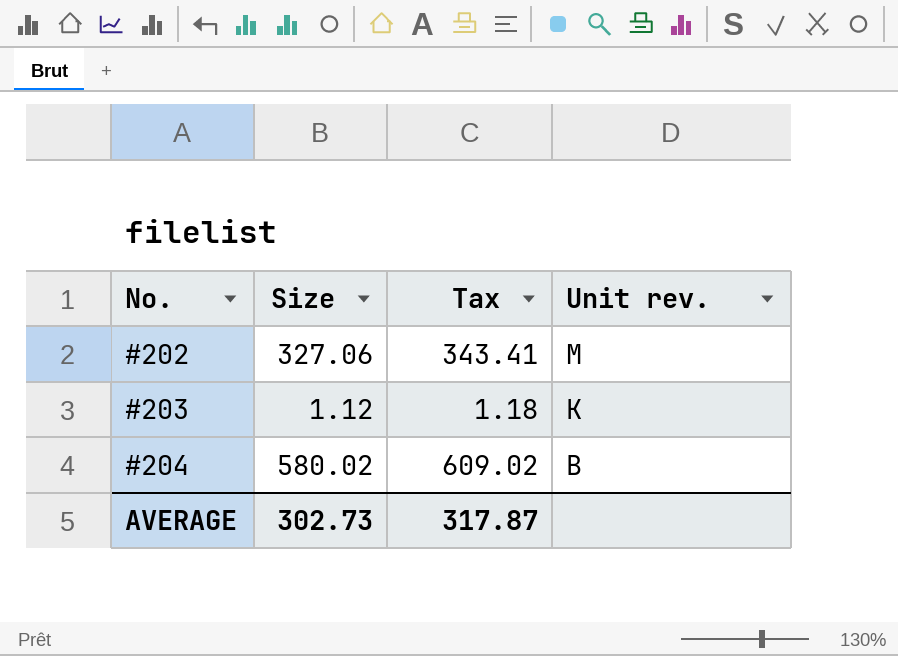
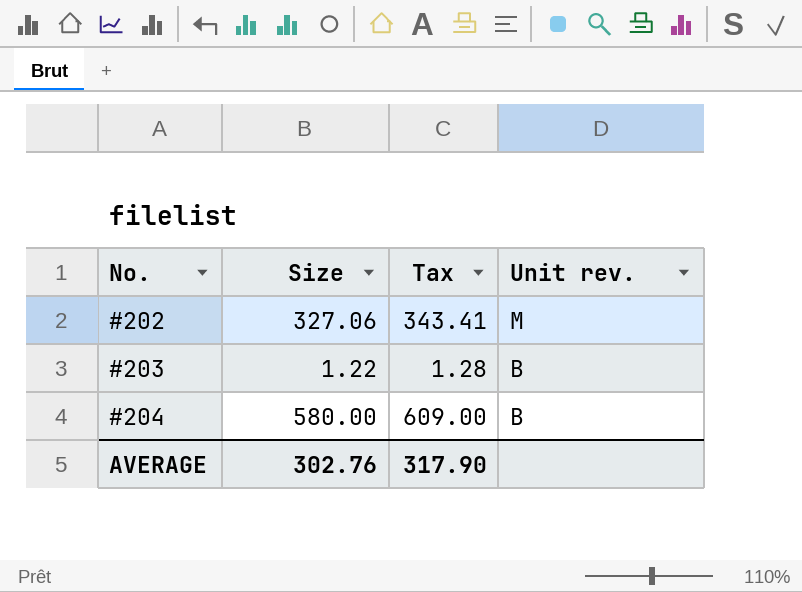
#203 | Size: 1.12 -> 1.22
#203 | Tax: 1.18 -> 1.28
#203 | Unit rev.: K -> B
#204 | Size: 580.02 -> 580.00
#204 | Tax: 609.02 -> 609.00
AVERAGE | Size: 302.73 -> 302.76
AVERAGE | Tax: 317.87 -> 317.90

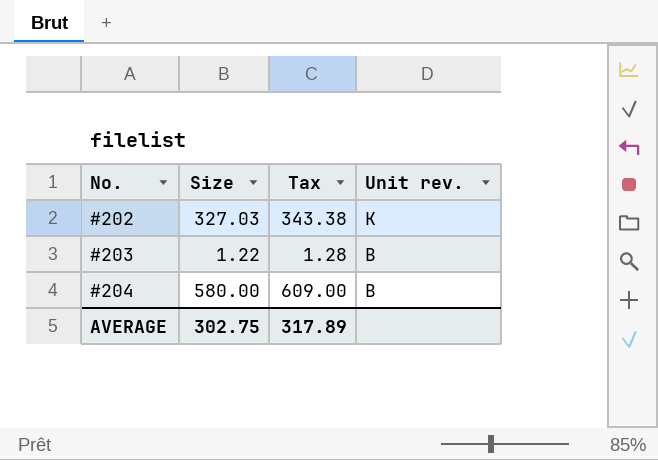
#202 | Size: 327.06 -> 327.03
#202 | Tax: 343.41 -> 343.38
#202 | Unit rev.: M -> K
AVERAGE | Size: 302.76 -> 302.75
AVERAGE | Tax: 317.90 -> 317.89

